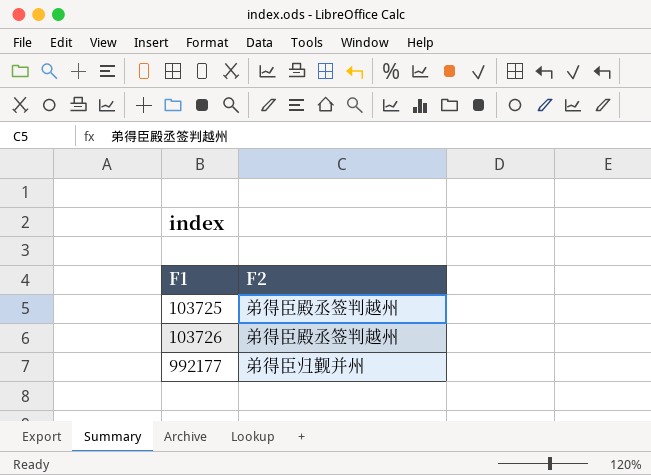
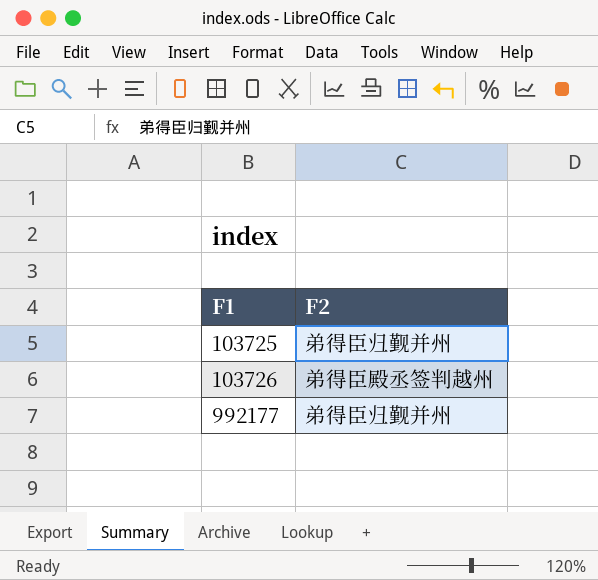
103725 | F2: 弟得臣殿丞签判越州 -> 弟得臣归觐并州

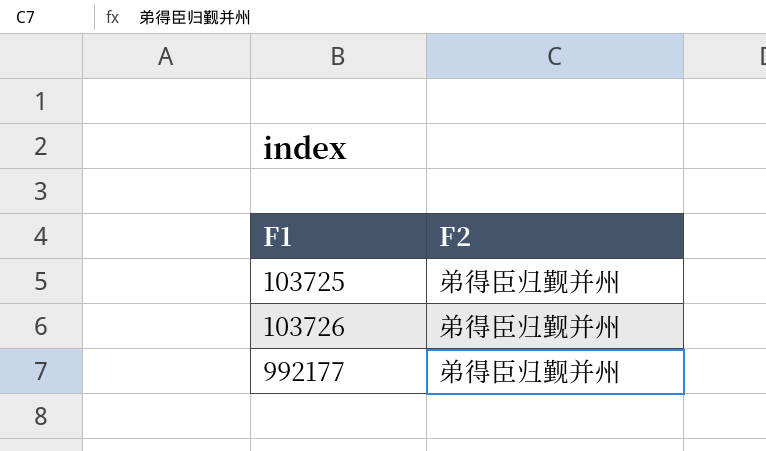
103726 | F2: 弟得臣殿丞签判越州 -> 弟得臣归觐并州

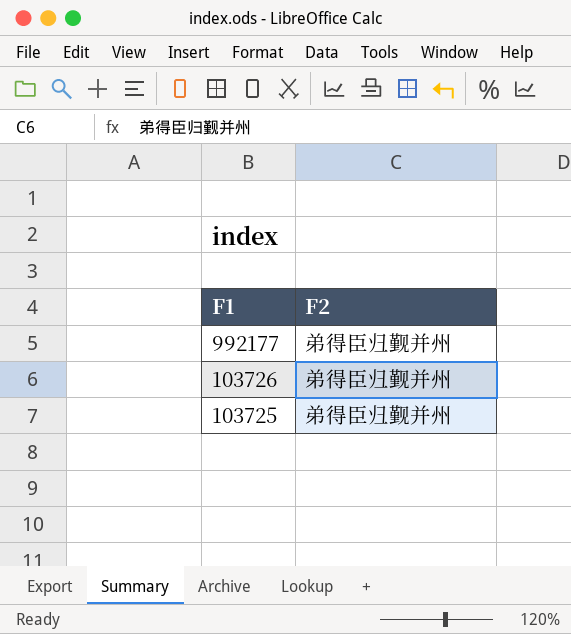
row order: F1 ascending -> F1 descending

